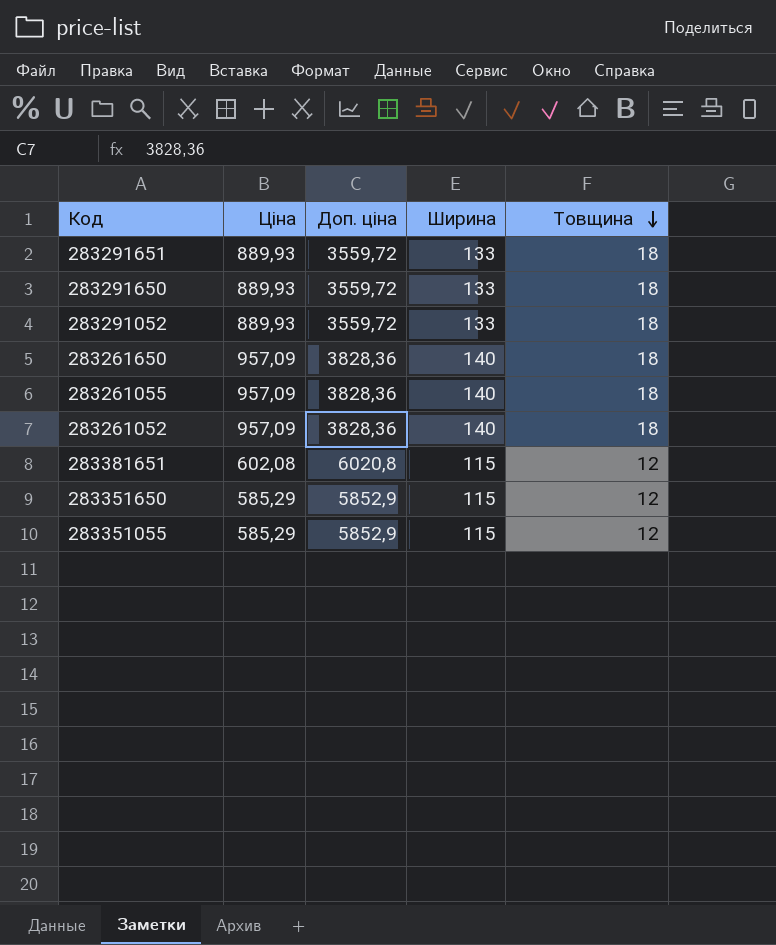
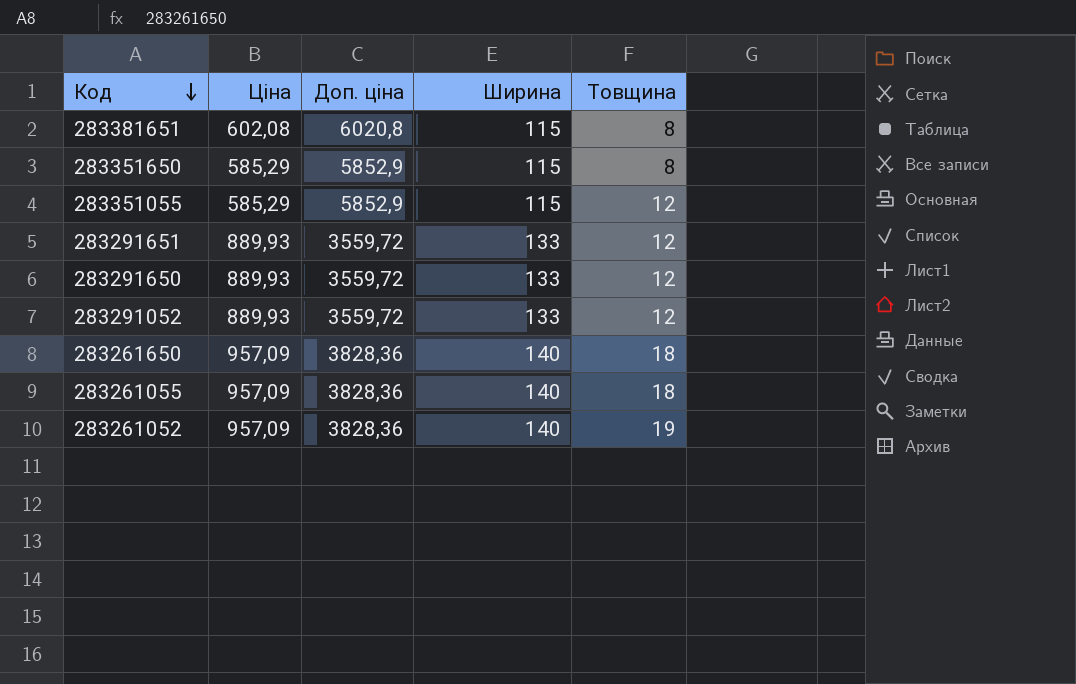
row order: Товщина descending -> Код descending
283381651 | Товщина: 12 -> 8
283351650 | Товщина: 12 -> 8
283291651 | Товщина: 18 -> 12
283291650 | Товщина: 18 -> 12
283291052 | Товщина: 18 -> 12
283261052 | Товщина: 18 -> 19

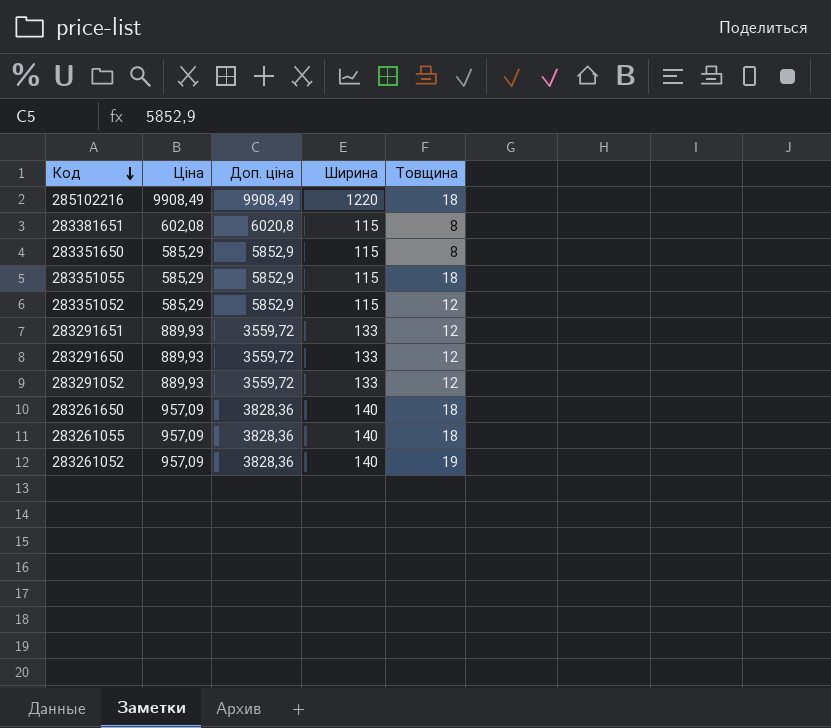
row 285102216: none -> 9908,49 | 9908,49 | 1220 | 18
283351055 | Товщина: 12 -> 18
row 283351052: none -> 585,29 | 5852,9 | 115 | 12

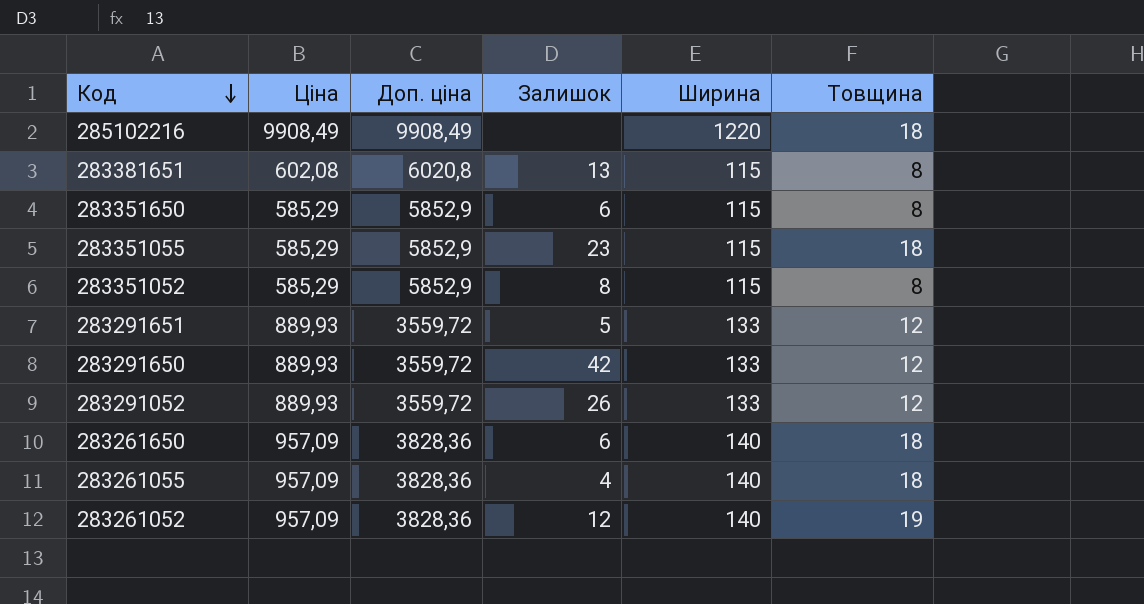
column Залишок | position: none -> 4
283351052 | Товщина: 12 -> 8

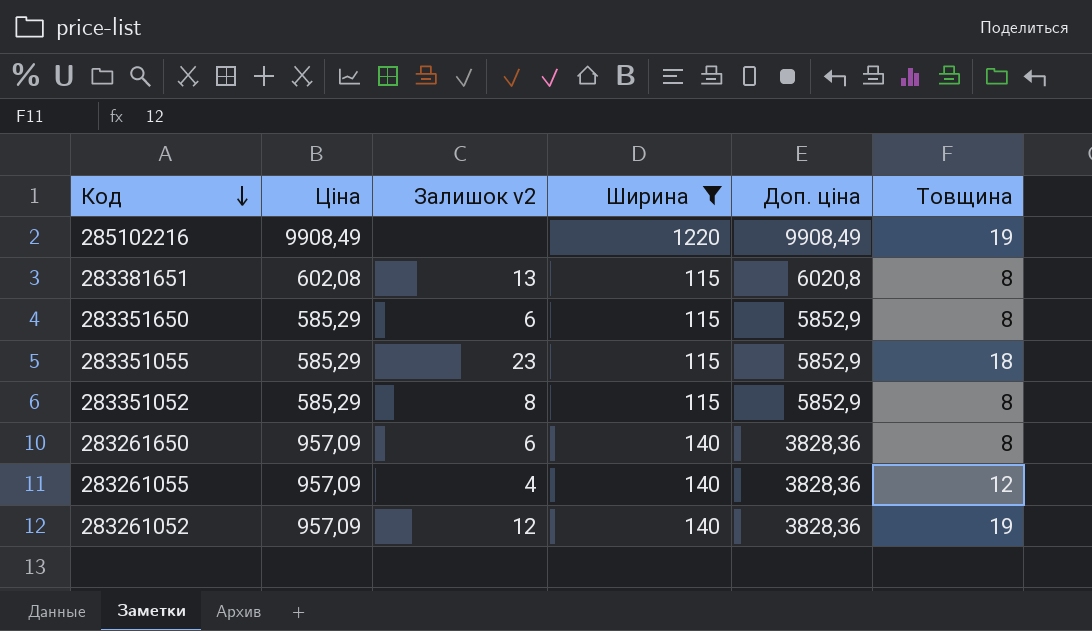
filter: none -> Ширина != 133
column name: Залишок -> Залишок v2
column Доп. ціна | position: 3 -> 5
285102216 | Товщина: 18 -> 19
283261650 | Товщина: 18 -> 8
283261055 | Товщина: 18 -> 12

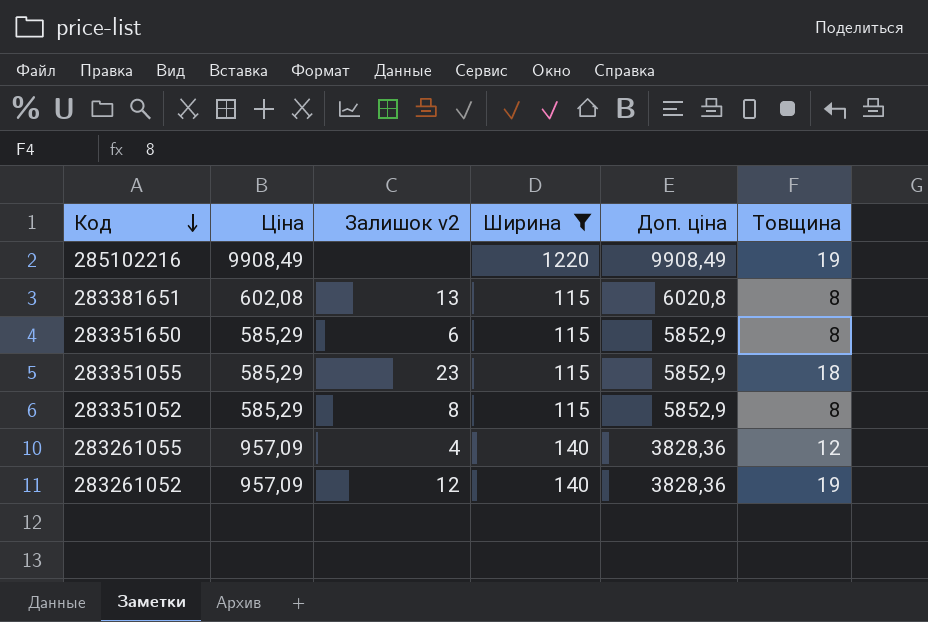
row 283261650: 957,09 | 6 | 140 | 3828,36 | 8 -> none

